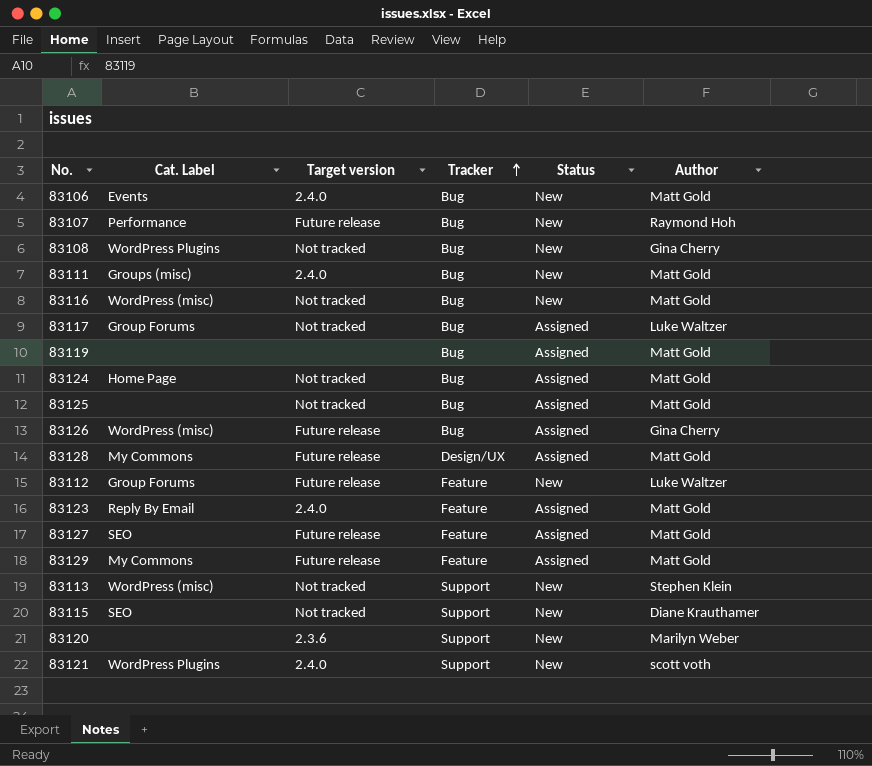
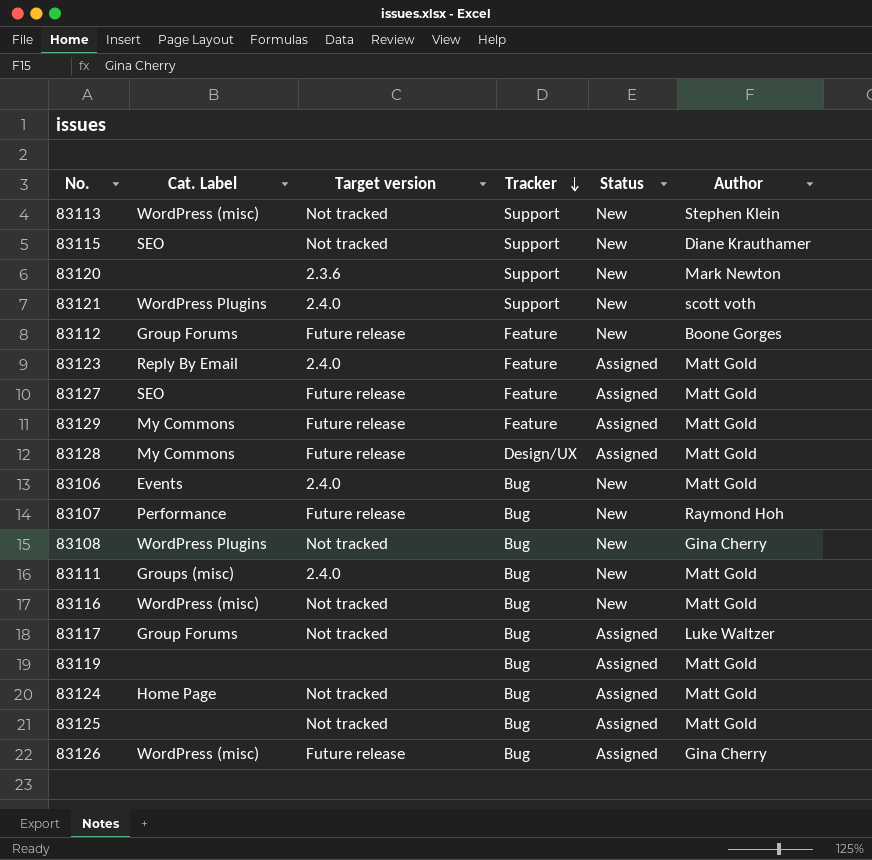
row order: Tracker ascending -> Tracker descending
83120 | Author: Marilyn Weber -> Mark Newton
83112 | Author: Luke Waltzer -> Boone Gorges

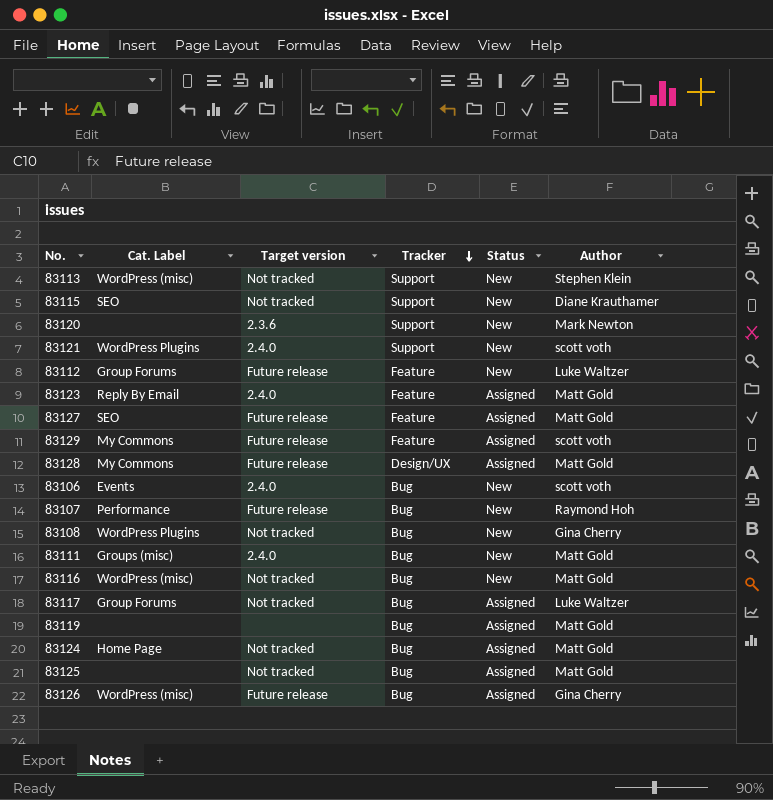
83112 | Author: Boone Gorges -> Luke Waltzer
83129 | Author: Matt Gold -> scott voth
83106 | Author: Matt Gold -> scott voth

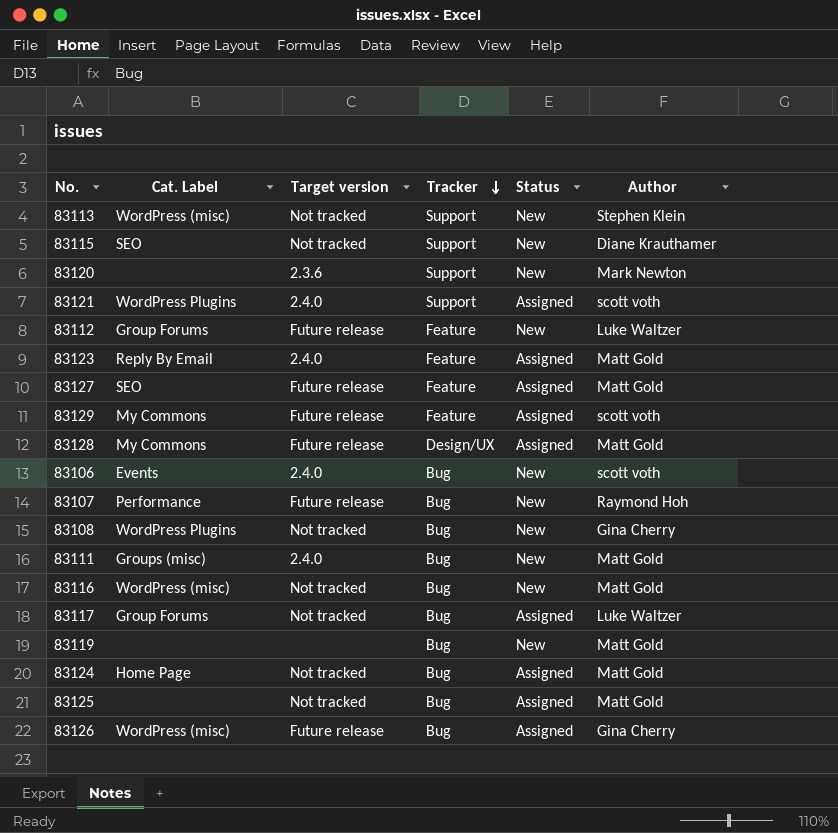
83121 | Status: New -> Assigned
83119 | Status: Assigned -> New

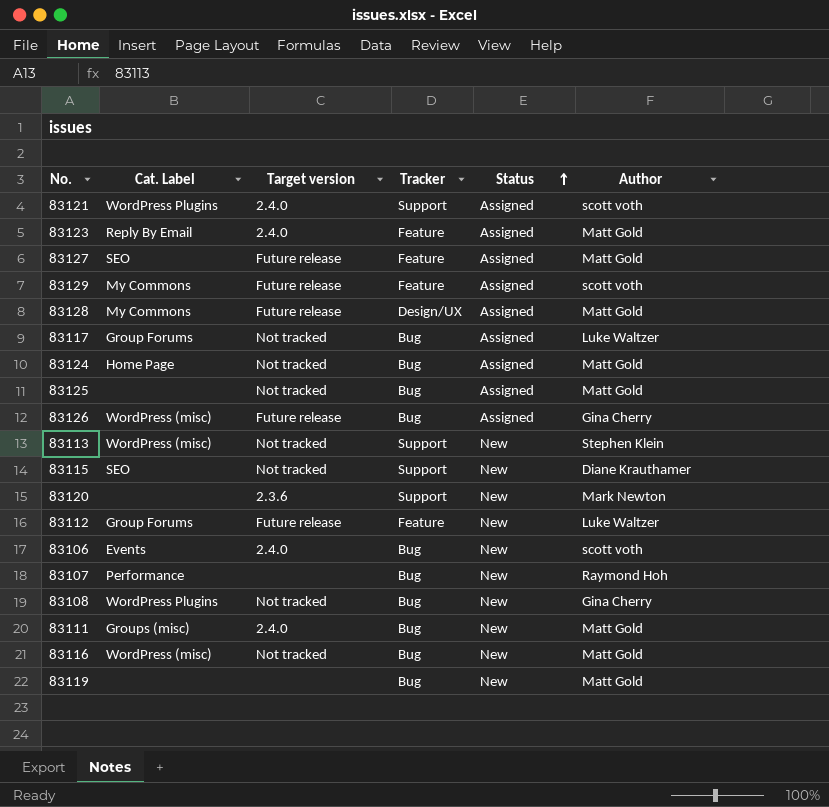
row order: Tracker descending -> Status ascending
83107 | Target version: Future release -> none

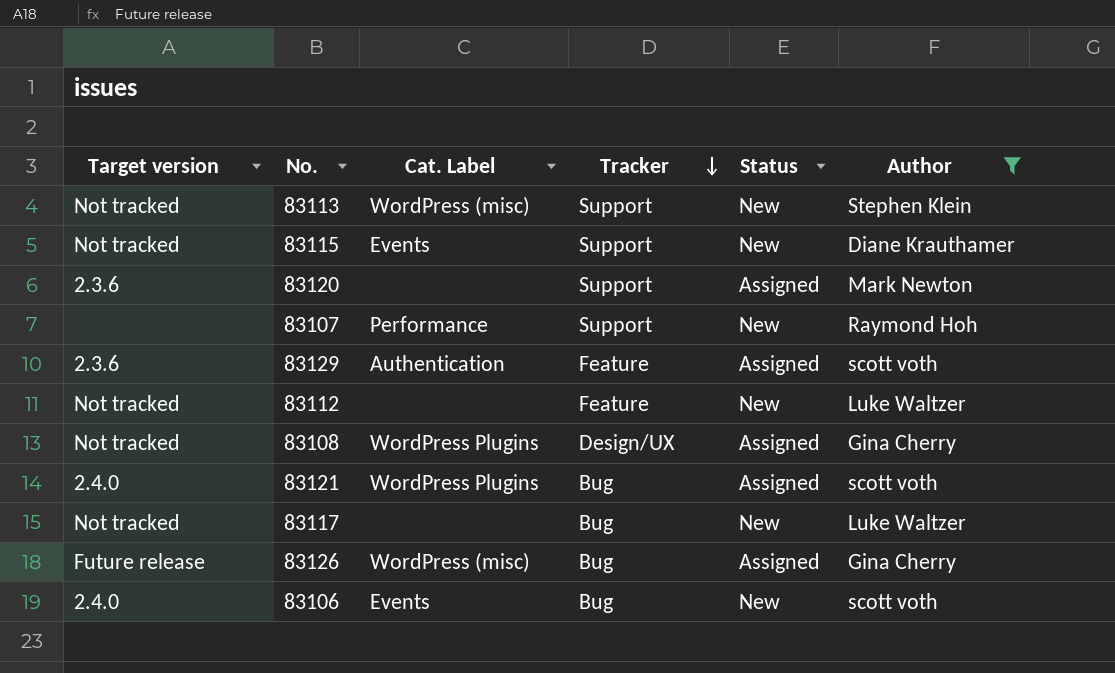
filter: none -> Author != Matt Gold
row order: Status ascending -> Tracker descending
column Target version | position: 3 -> 1
83115 | Cat. Label: SEO -> Events
83120 | Status: New -> Assigned
83107 | Tracker: Bug -> Support
83129 | Target version: Future release -> 2.3.6
83129 | Cat. Label: My Commons -> Authentication
83112 | Target version: Future release -> Not tracked
83112 | Cat. Label: Group Forums -> none
83108 | Tracker: Bug -> Design/UX
83108 | Status: New -> Assigned
83121 | Tracker: Support -> Bug
83117 | Cat. Label: Group Forums -> none
83117 | Status: Assigned -> New

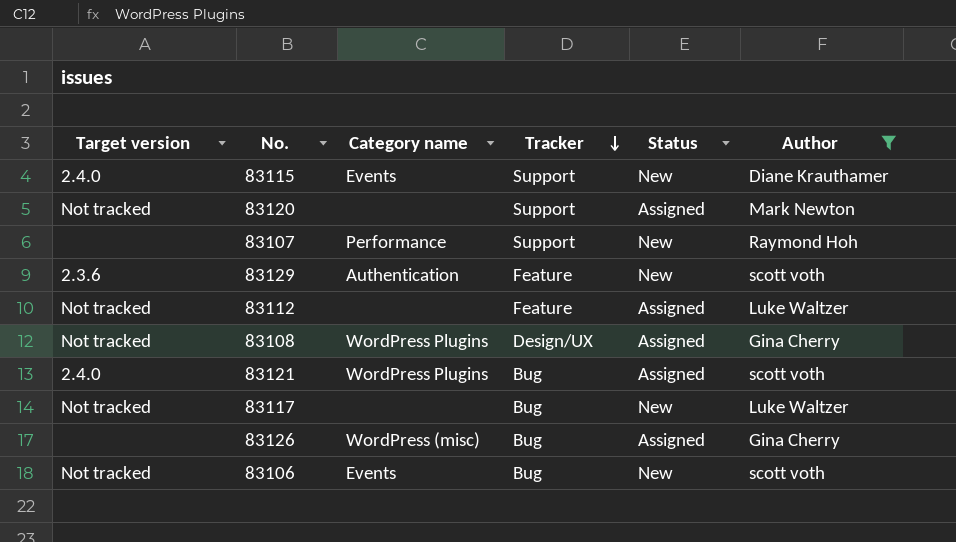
column name: Cat. Label -> Category name
row 83113: Not tracked | WordPress (misc) | Support | New | Stephen Klein -> none
83115 | Target version: Not tracked -> 2.4.0
83120 | Target version: 2.3.6 -> Not tracked
83129 | Status: Assigned -> New
83112 | Status: New -> Assigned
83126 | Target version: Future release -> none
83106 | Target version: 2.4.0 -> Not tracked

